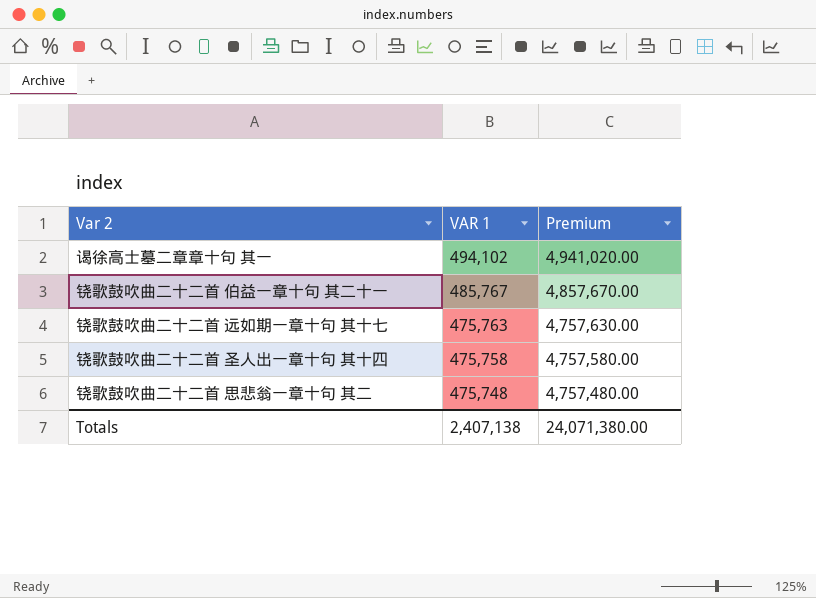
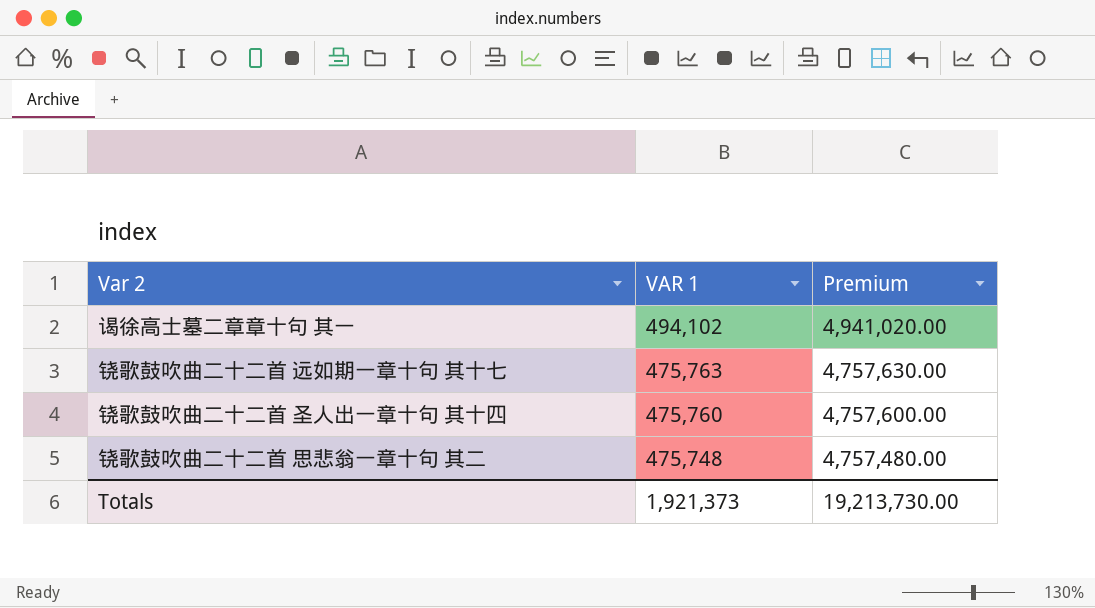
row 铙歌鼓吹曲二十二首 伯益一章十句 其二十一: 485,767 | 4,857,670.00 -> none
铙歌鼓吹曲二十二首 圣人出一章十句 其十四 | VAR 1: 475,758 -> 475,760
铙歌鼓吹曲二十二首 圣人出一章十句 其十四 | Premium: 4,757,580.00 -> 4,757,600.00
Totals | VAR 1: 2,407,138 -> 1,921,373
Totals | Premium: 24,071,380.00 -> 19,213,730.00

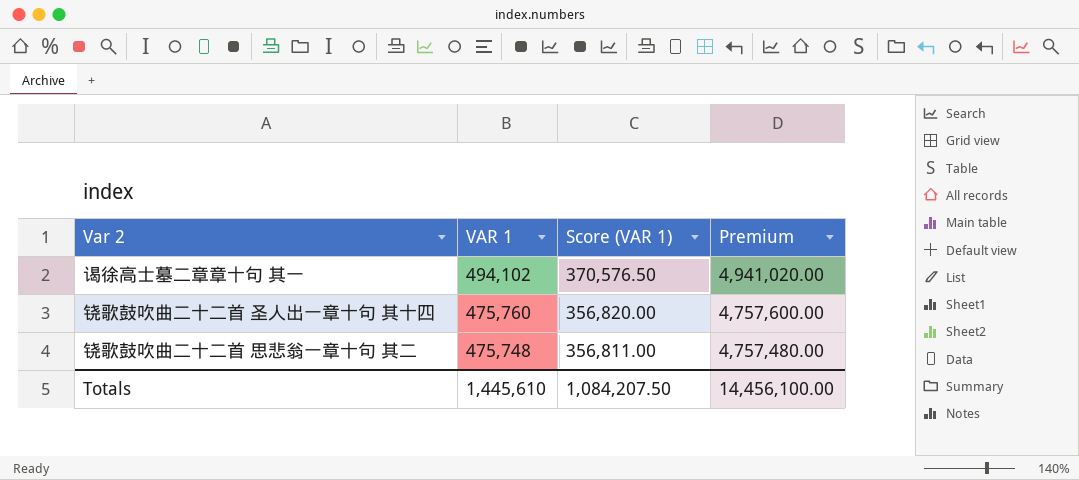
column Score (VAR 1) | formula: none -> [VAR 1] * 0.75
row 铙歌鼓吹曲二十二首 远如期一章十句 其十七: 475,763 | 4,757,630.00 -> none
Totals | VAR 1: 1,921,373 -> 1,445,610
Totals | Premium: 19,213,730.00 -> 14,456,100.00

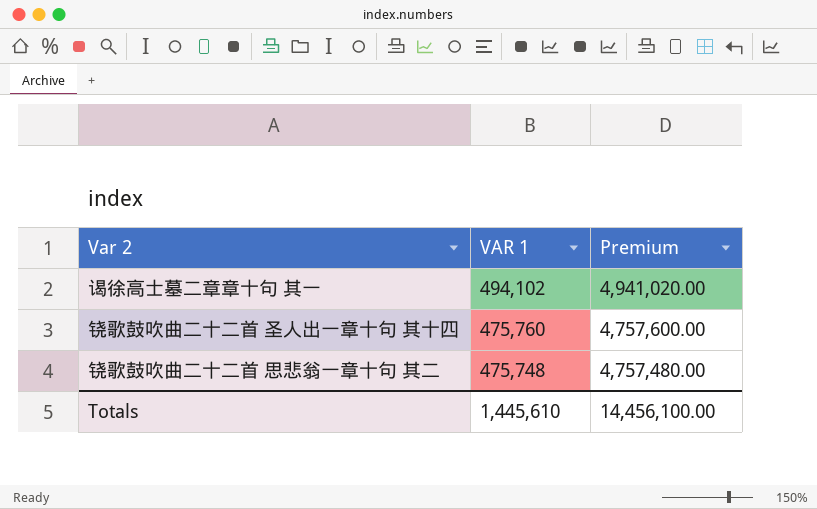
column Score (VAR 1) | formula: [VAR 1] * 0.75 -> none

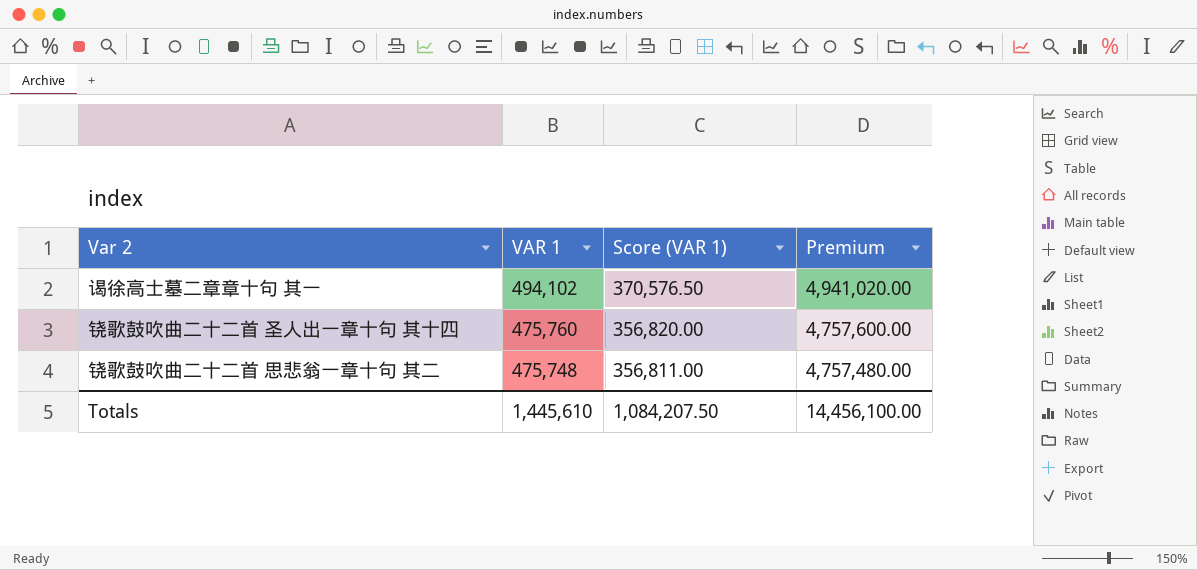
column Score (VAR 1) | formula: none -> [VAR 1] * 0.75

